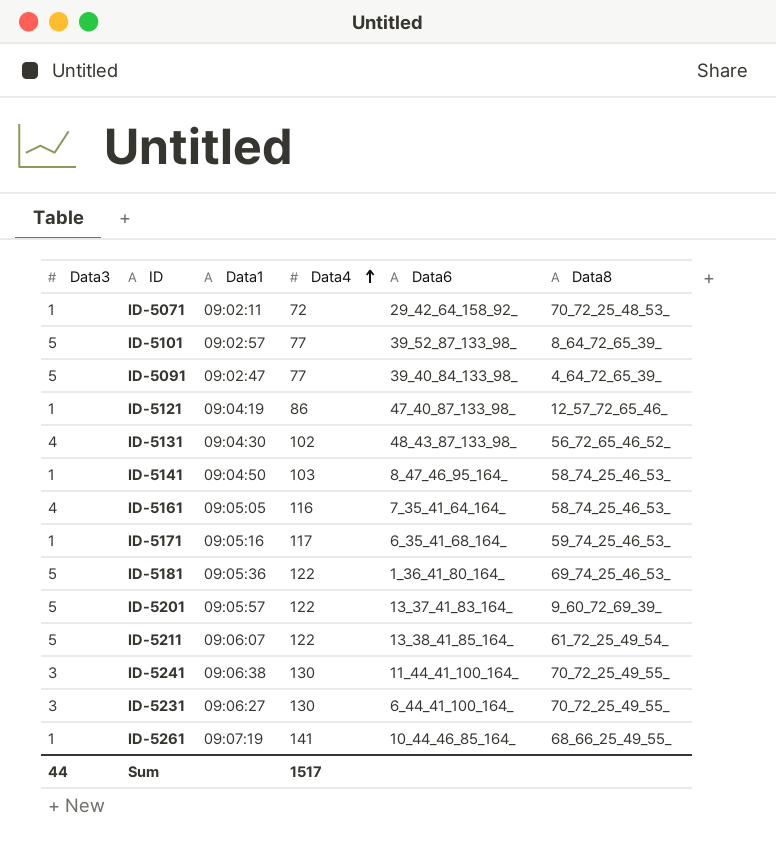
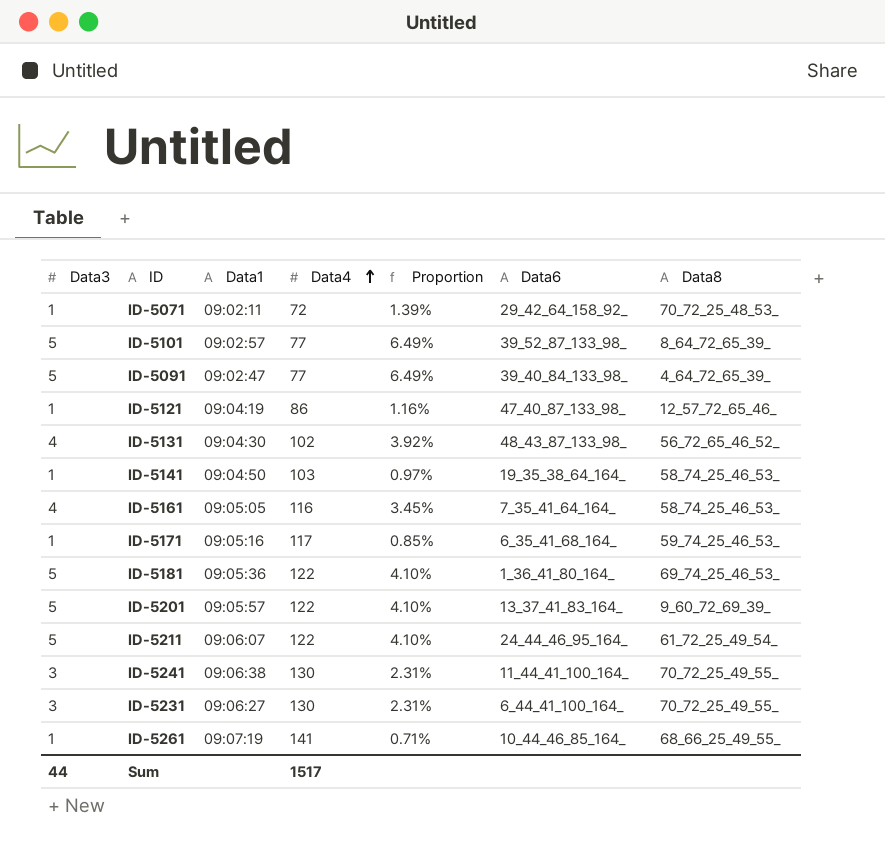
column Proportion | formula: none -> [Data3] / [Data4]
ID-5141 | Data6: 8_47_46_95_164_ -> 19_35_38_64_164_
ID-5211 | Data6: 13_38_41_85_164_ -> 24_44_46_95_164_

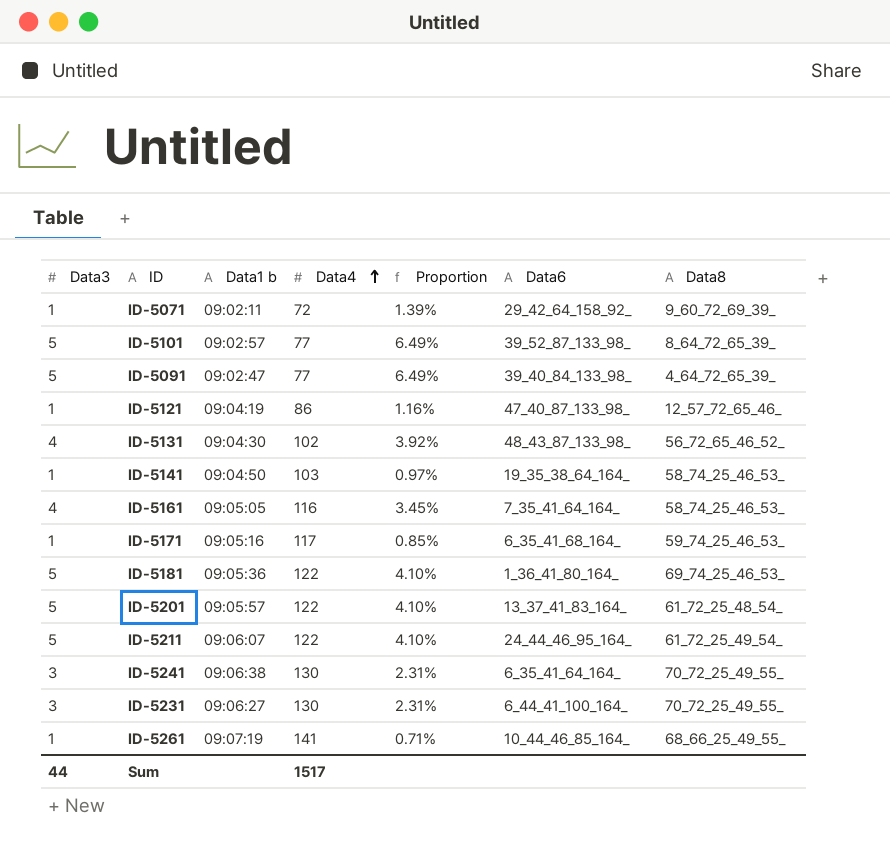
column name: Data1 -> Data1 b
ID-5071 | Data8: 70_72_25_48_53_ -> 9_60_72_69_39_
ID-5201 | Data8: 9_60_72_69_39_ -> 61_72_25_48_54_
ID-5241 | Data6: 11_44_41_100_164_ -> 6_35_41_64_164_

